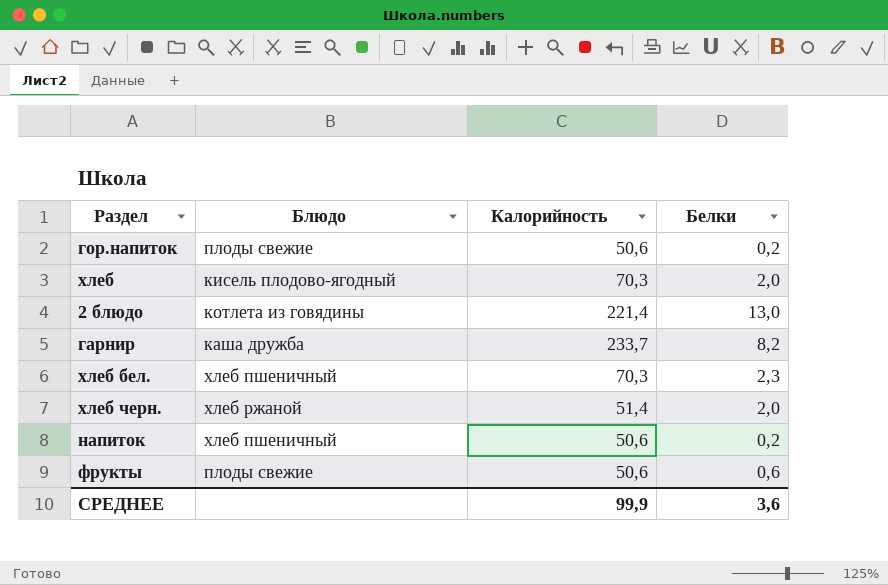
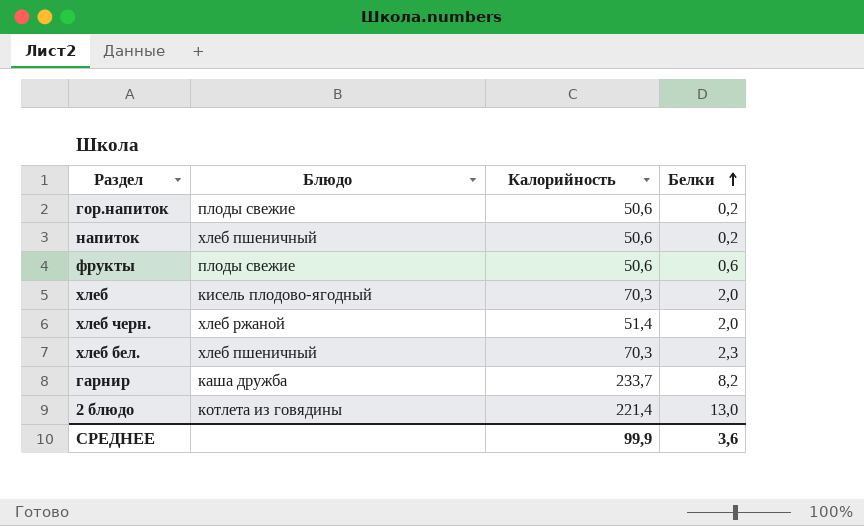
row order: none -> Белки ascending

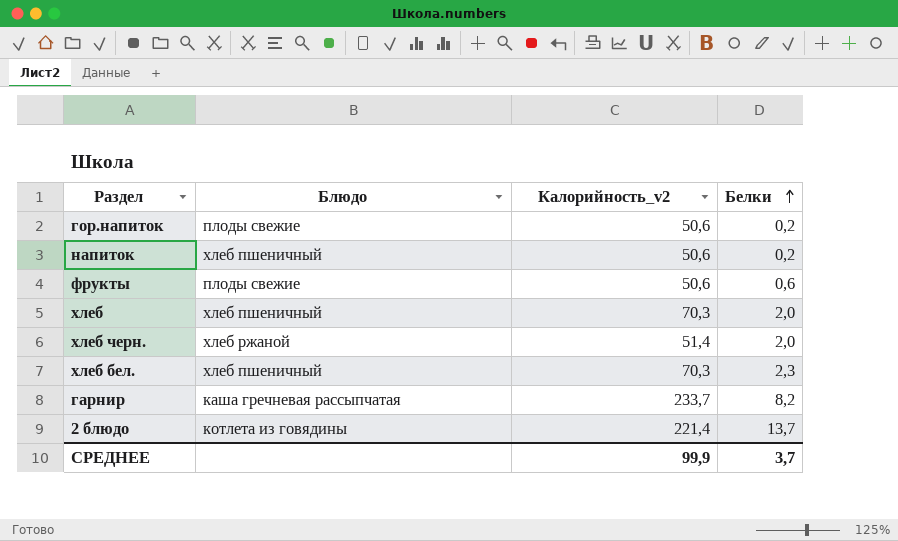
column name: Калорийность -> Калорийность_v2
хлеб | Блюдо: кисель плодово-ягодный -> хлеб пшеничный
гарнир | Блюдо: каша дружба -> каша гречневая рассыпчатая
2 блюдо | Белки: 13,0 -> 13,7
СРЕДНЕЕ | Белки: 3,6 -> 3,7

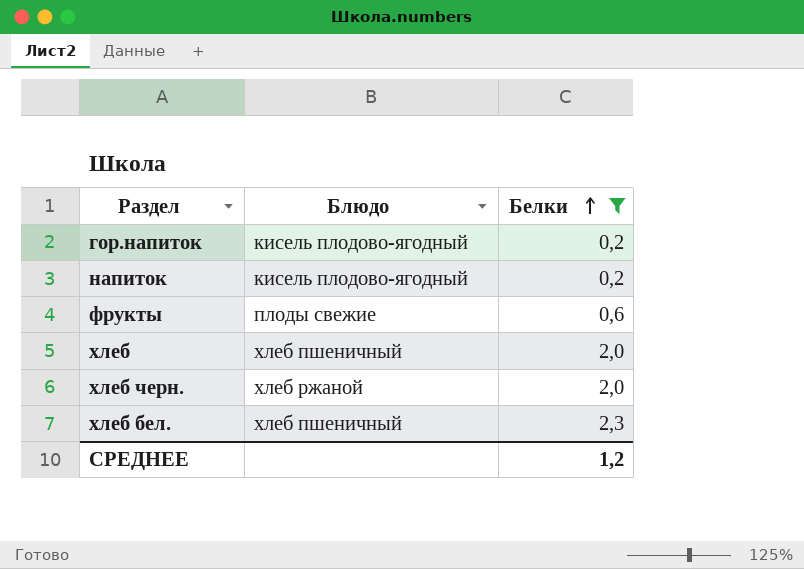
filter: none -> Белки <= 2,3
column Калорийность_v2 | position: 3 -> none
гор.напиток | Блюдо: плоды свежие -> кисель плодово-ягодный
напиток | Блюдо: хлеб пшеничный -> кисель плодово-ягодный
СРЕДНЕЕ | Белки: 3,7 -> 1,2

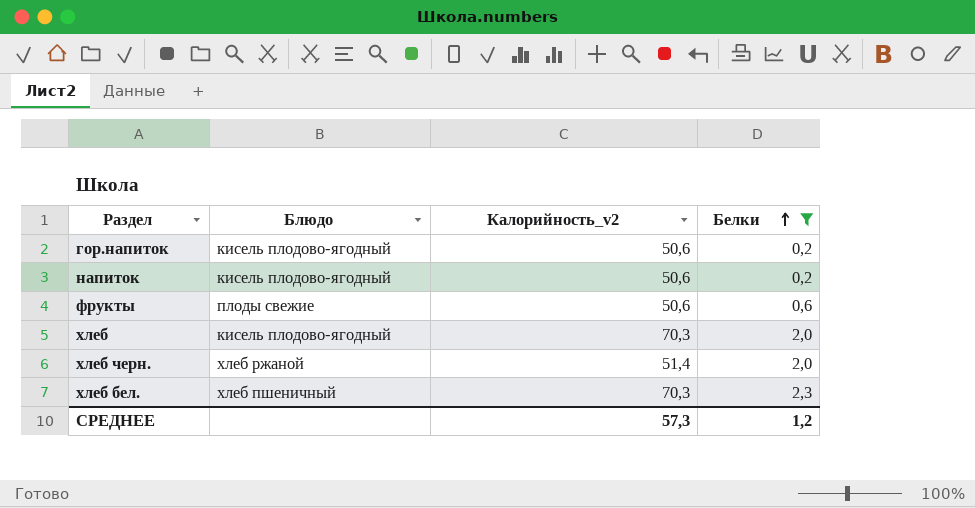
column Калорийность_v2 | position: none -> 3
хлеб | Блюдо: хлеб пшеничный -> кисель плодово-ягодный

